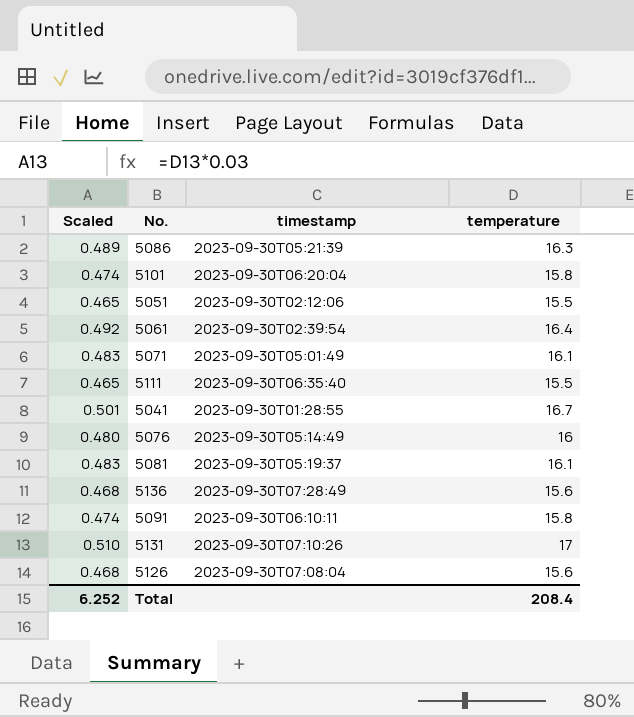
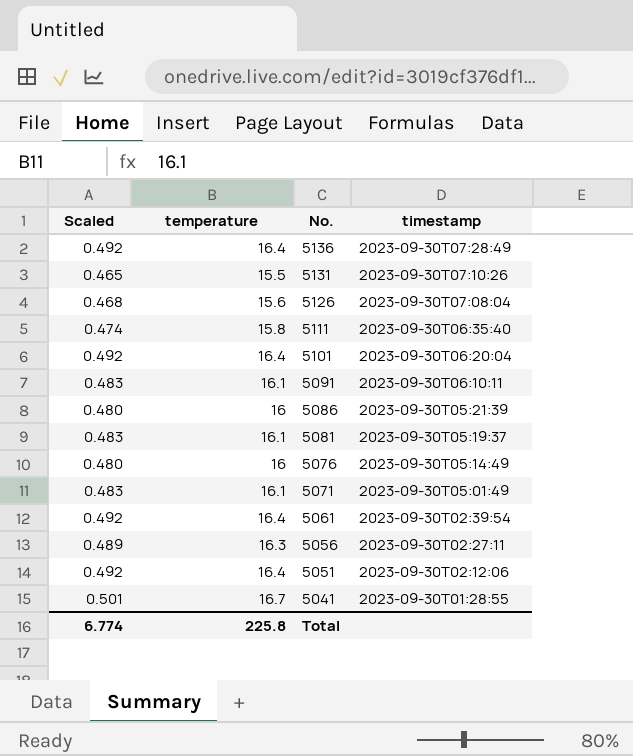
row order: none -> No. descending
column temperature | position: 4 -> 2
5136 | Scaled: 0.468 -> 0.492
5136 | temperature: 15.6 -> 16.4
5131 | Scaled: 0.510 -> 0.465
5131 | temperature: 17 -> 15.5
5111 | Scaled: 0.465 -> 0.474
5111 | temperature: 15.5 -> 15.8
5101 | Scaled: 0.474 -> 0.492
5101 | temperature: 15.8 -> 16.4
5091 | Scaled: 0.474 -> 0.483
5091 | temperature: 15.8 -> 16.1
5086 | Scaled: 0.489 -> 0.480
5086 | temperature: 16.3 -> 16
row 5056: none -> 0.489 | 16.3 | 2023-09-30T02:27:11
5051 | Scaled: 0.465 -> 0.492
5051 | temperature: 15.5 -> 16.4
Total | Scaled: 6.252 -> 6.774
Total | temperature: 208.4 -> 225.8

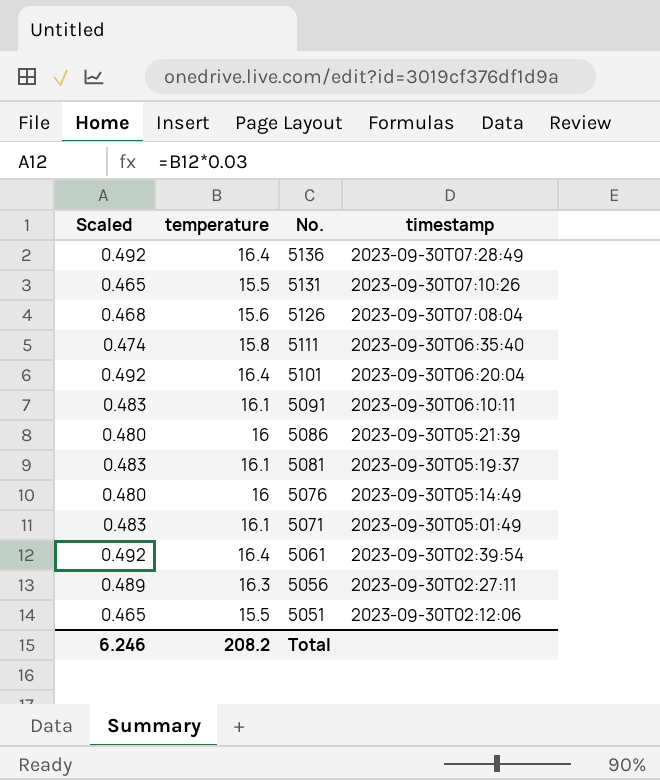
row 5041: 0.501 | 16.7 | 2023-09-30T01:28:55 -> none
5051 | Scaled: 0.492 -> 0.465
5051 | temperature: 16.4 -> 15.5
Total | Scaled: 6.774 -> 6.246
Total | temperature: 225.8 -> 208.2

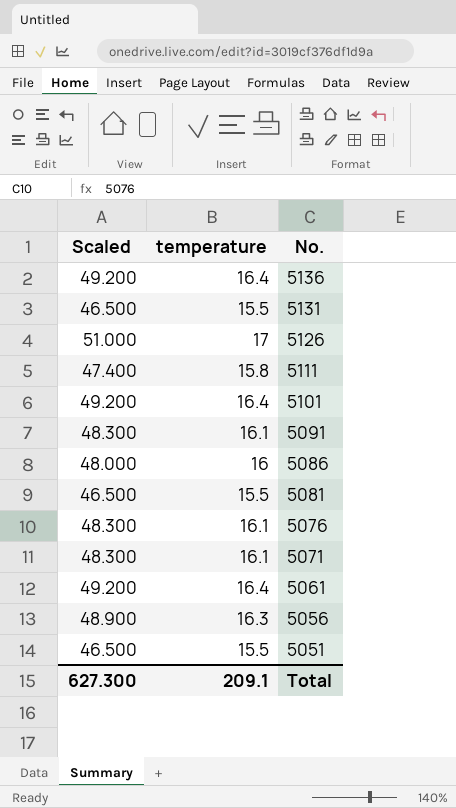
column timestamp | position: 4 -> none
column Scaled | formula: [temperature] * 0.03 -> [temperature] * 3
5126 | temperature: 15.6 -> 17
5081 | temperature: 16.1 -> 15.5
5076 | temperature: 16 -> 16.1
Total | Scaled: 6.246 -> 627.300
Total | temperature: 208.2 -> 209.1

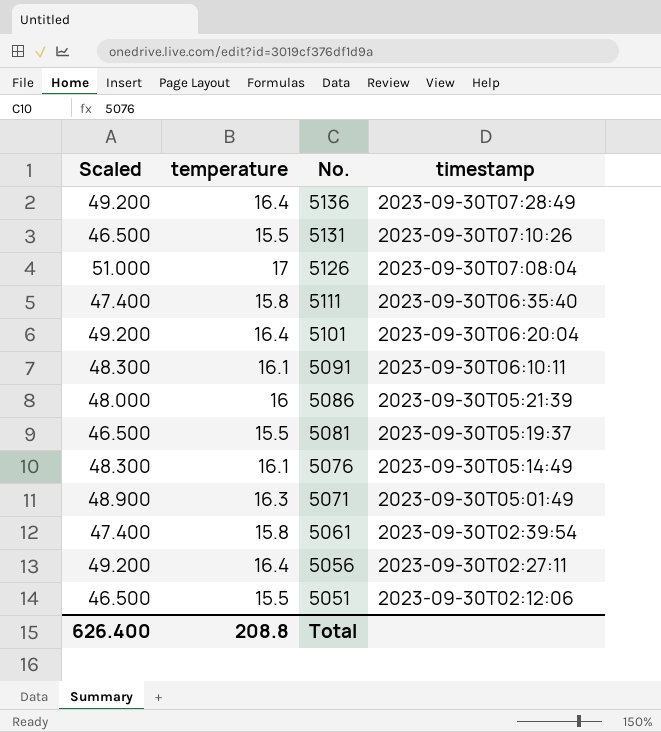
column timestamp | position: none -> 4
5071 | Scaled: 48.300 -> 48.900
5071 | temperature: 16.1 -> 16.3
5061 | Scaled: 49.200 -> 47.400
5061 | temperature: 16.4 -> 15.8
5056 | Scaled: 48.900 -> 49.200
5056 | temperature: 16.3 -> 16.4
Total | Scaled: 627.300 -> 626.400
Total | temperature: 209.1 -> 208.8

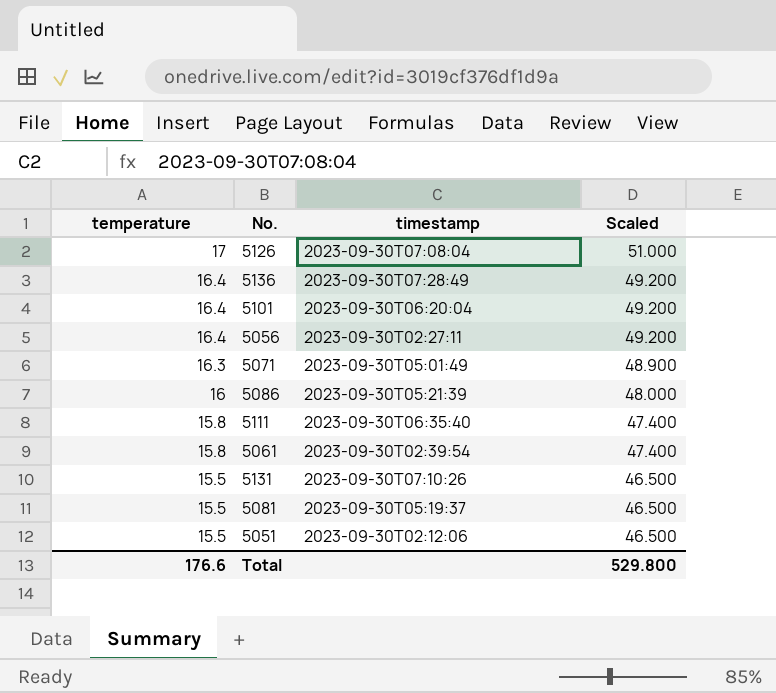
row order: No. descending -> temperature descending
column Scaled | position: 1 -> 4
row 5091: 48.300 | 16.1 | 2023-09-30T06:10:11 -> none
row 5076: 48.300 | 16.1 | 2023-09-30T05:14:49 -> none
Total | temperature: 208.8 -> 176.6
Total | Scaled: 626.400 -> 529.800

